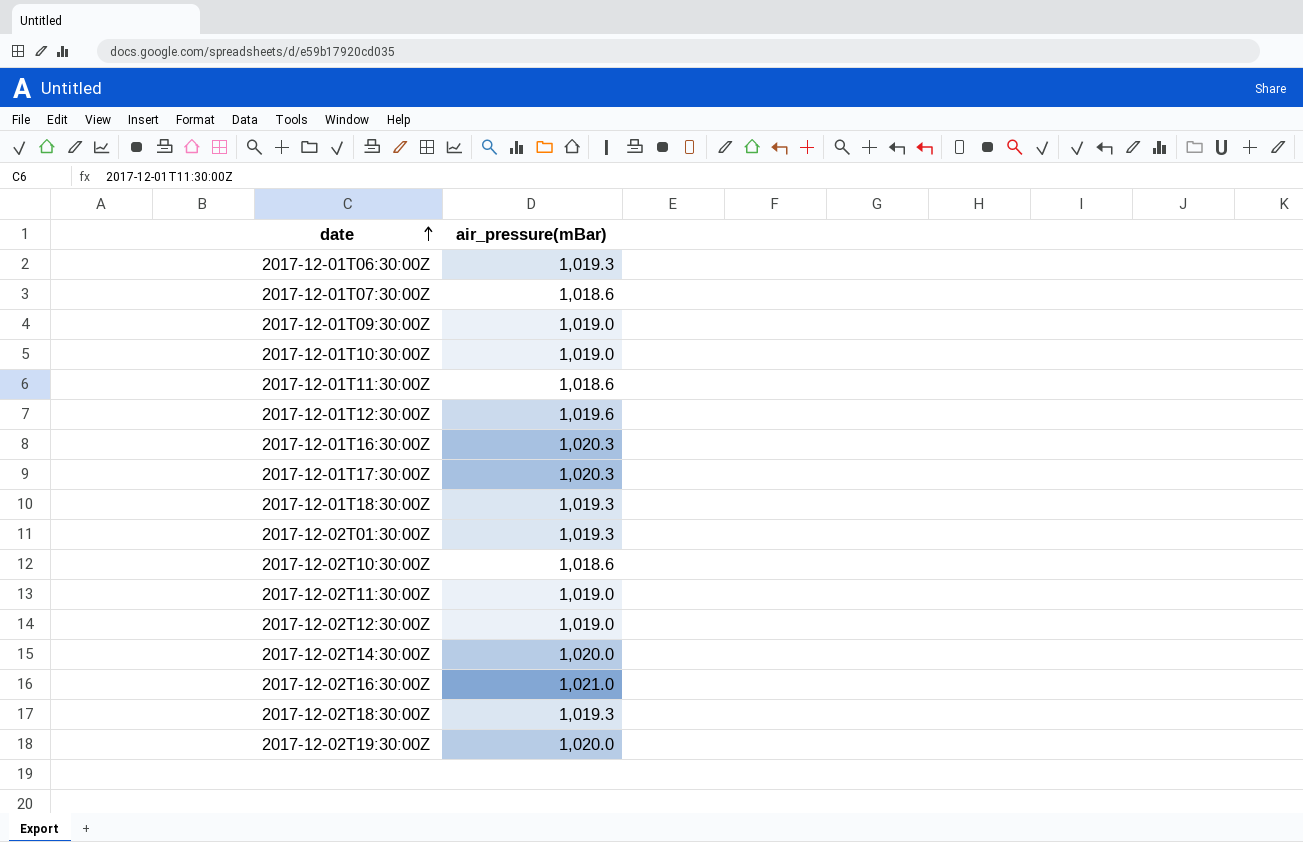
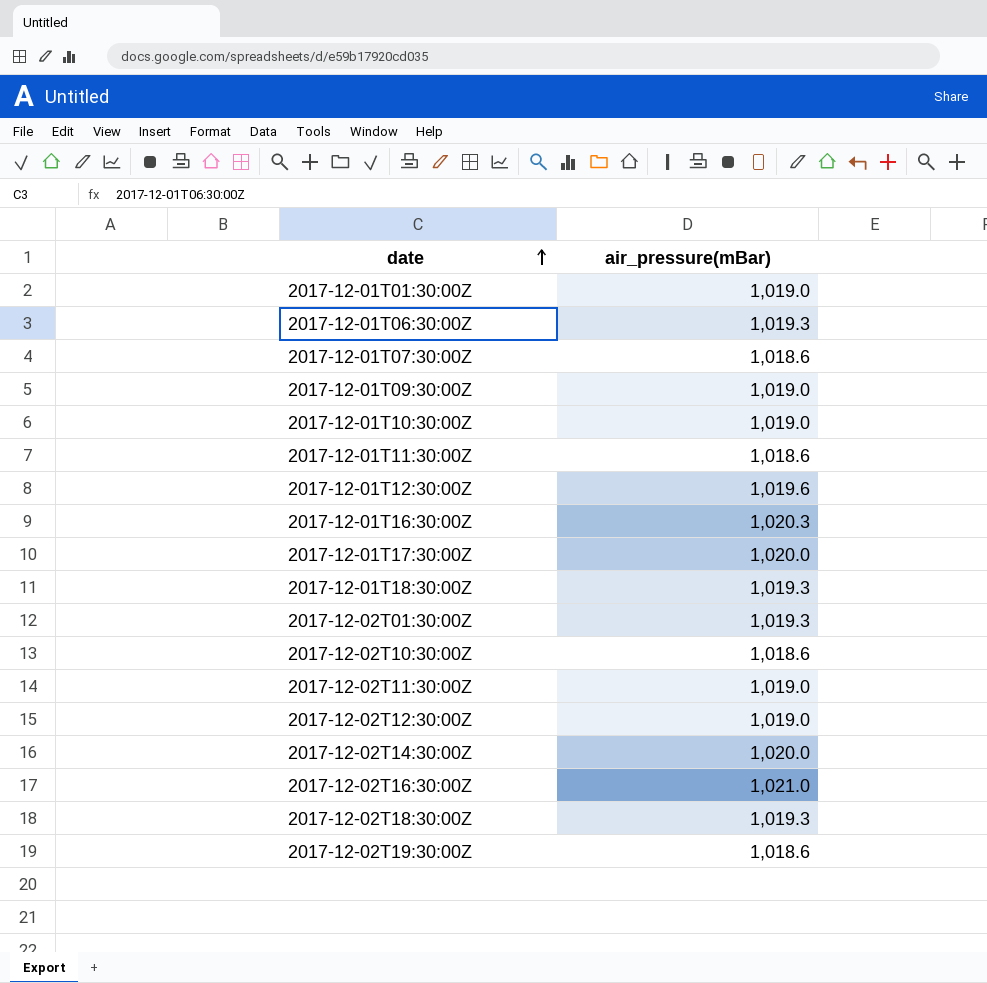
row 2017-12-01T01:30:00Z: none -> 1,019.0
2017-12-01T17:30:00Z | air_pressure(mBar): 1,020.3 -> 1,020.0
2017-12-02T19:30:00Z | air_pressure(mBar): 1,020.0 -> 1,018.6

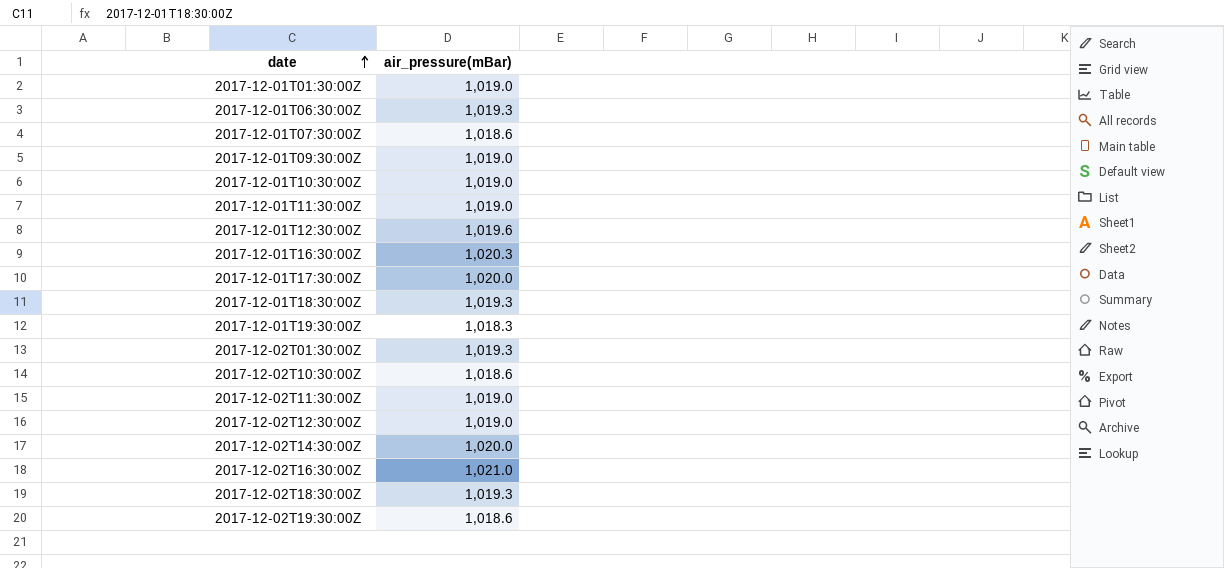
2017-12-01T11:30:00Z | air_pressure(mBar): 1,018.6 -> 1,019.0
row 2017-12-01T19:30:00Z: none -> 1,018.3

